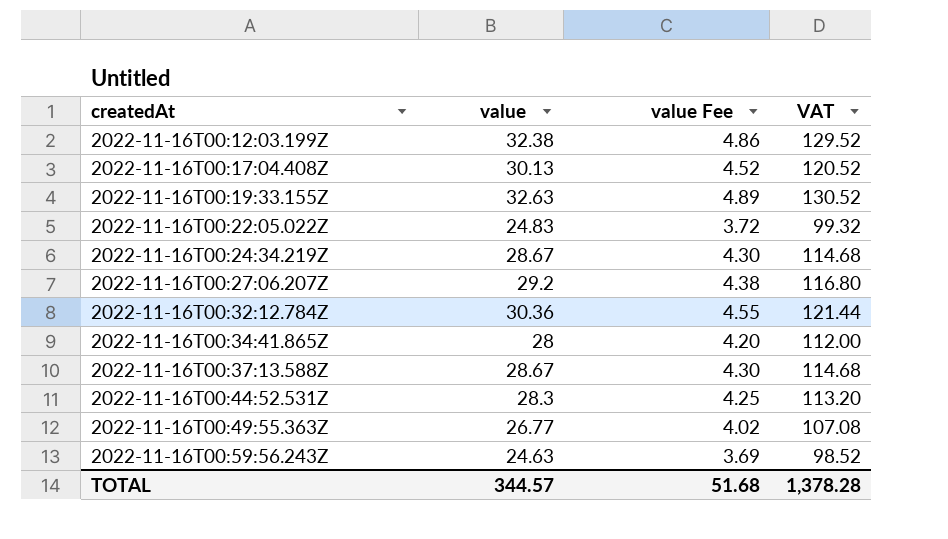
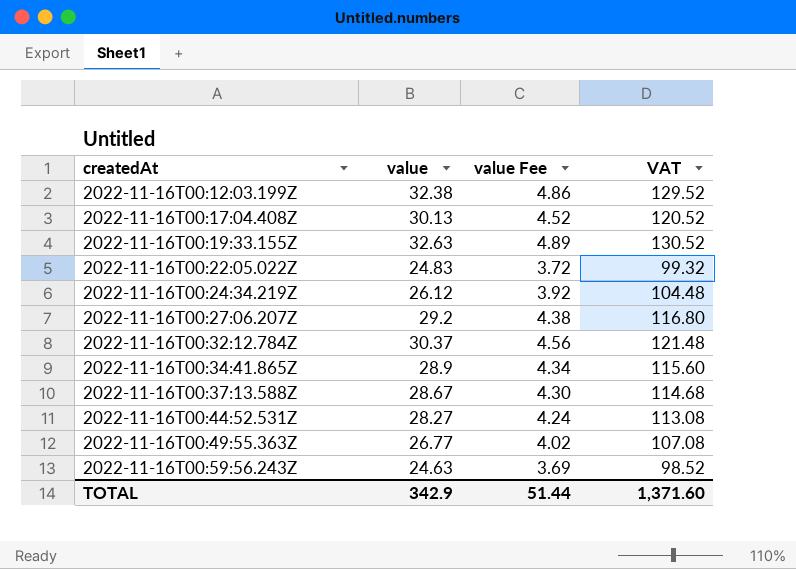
2022-11-16T00:24:34.219Z | value: 28.67 -> 26.12
2022-11-16T00:24:34.219Z | value Fee: 4.30 -> 3.92
2022-11-16T00:24:34.219Z | VAT: 114.68 -> 104.48
2022-11-16T00:32:12.784Z | value: 30.36 -> 30.37
2022-11-16T00:32:12.784Z | value Fee: 4.55 -> 4.56
2022-11-16T00:32:12.784Z | VAT: 121.44 -> 121.48
2022-11-16T00:34:41.865Z | value: 28 -> 28.9
2022-11-16T00:34:41.865Z | value Fee: 4.20 -> 4.34
2022-11-16T00:34:41.865Z | VAT: 112.00 -> 115.60
2022-11-16T00:44:52.531Z | value: 28.3 -> 28.27
2022-11-16T00:44:52.531Z | value Fee: 4.25 -> 4.24
2022-11-16T00:44:52.531Z | VAT: 113.20 -> 113.08
TOTAL | value: 344.57 -> 342.9
TOTAL | value Fee: 51.68 -> 51.44
TOTAL | VAT: 1,378.28 -> 1,371.60

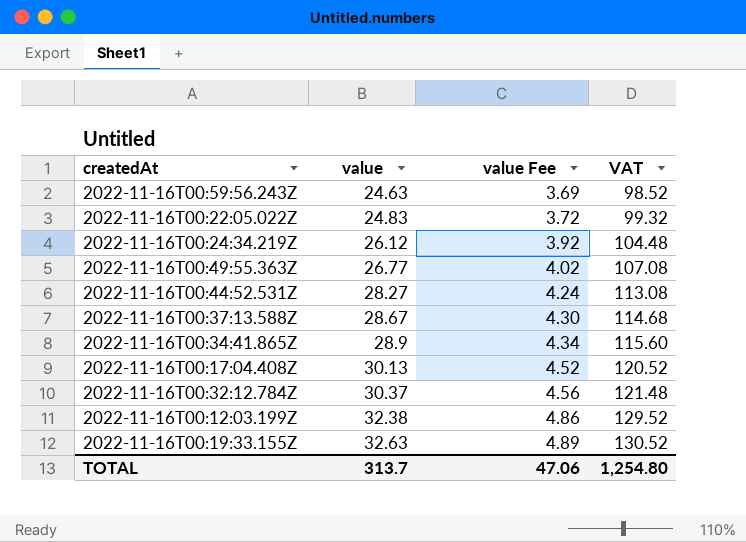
row order: createdAt ascending -> value ascending
row 2022-11-16T00:27:06.207Z: 29.2 | 4.38 | 116.80 -> none
TOTAL | value: 342.9 -> 313.7
TOTAL | value Fee: 51.44 -> 47.06
TOTAL | VAT: 1,371.60 -> 1,254.80

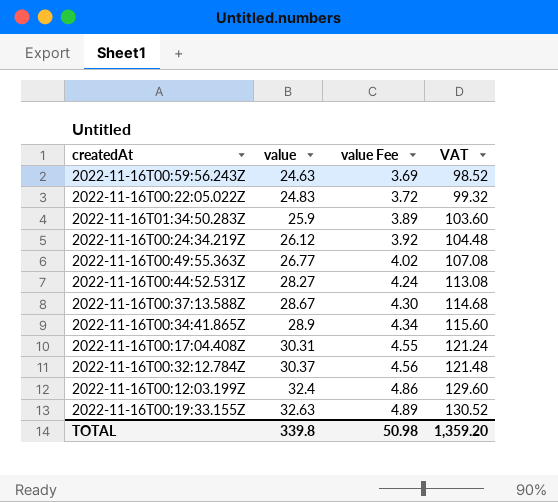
row 2022-11-16T01:34:50.283Z: none -> 25.9 | 3.89 | 103.60
2022-11-16T00:17:04.408Z | value: 30.13 -> 30.31
2022-11-16T00:17:04.408Z | value Fee: 4.52 -> 4.55
2022-11-16T00:17:04.408Z | VAT: 120.52 -> 121.24
2022-11-16T00:12:03.199Z | value: 32.38 -> 32.4
2022-11-16T00:12:03.199Z | VAT: 129.52 -> 129.60
TOTAL | value: 313.7 -> 339.8
TOTAL | value Fee: 47.06 -> 50.98
TOTAL | VAT: 1,254.80 -> 1,359.20

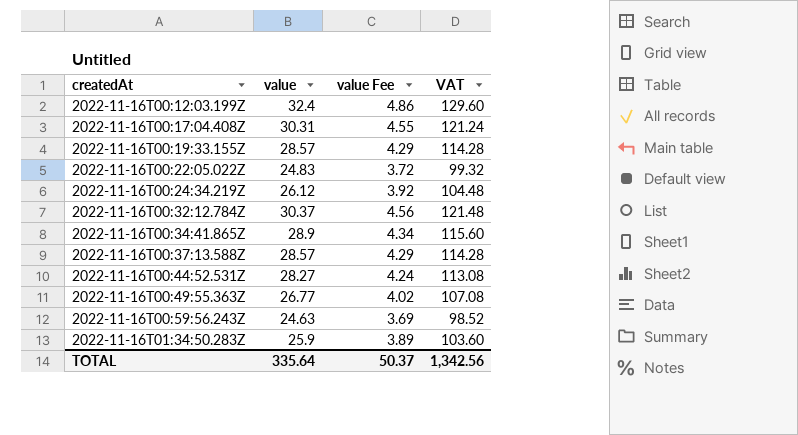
row order: value ascending -> createdAt ascending
2022-11-16T00:19:33.155Z | value: 32.63 -> 28.57
2022-11-16T00:19:33.155Z | value Fee: 4.89 -> 4.29
2022-11-16T00:19:33.155Z | VAT: 130.52 -> 114.28
2022-11-16T00:37:13.588Z | value: 28.67 -> 28.57
2022-11-16T00:37:13.588Z | value Fee: 4.30 -> 4.29
2022-11-16T00:37:13.588Z | VAT: 114.68 -> 114.28
TOTAL | value: 339.8 -> 335.64
TOTAL | value Fee: 50.98 -> 50.37
TOTAL | VAT: 1,359.20 -> 1,342.56

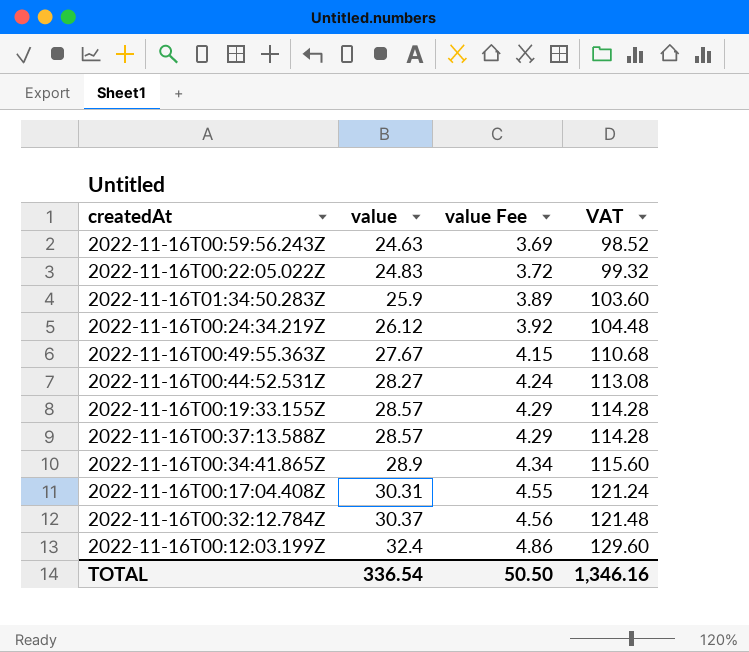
row order: createdAt ascending -> value ascending
2022-11-16T00:49:55.363Z | value: 26.77 -> 27.67
2022-11-16T00:49:55.363Z | value Fee: 4.02 -> 4.15
2022-11-16T00:49:55.363Z | VAT: 107.08 -> 110.68
TOTAL | value: 335.64 -> 336.54
TOTAL | value Fee: 50.37 -> 50.50
TOTAL | VAT: 1,342.56 -> 1,346.16

